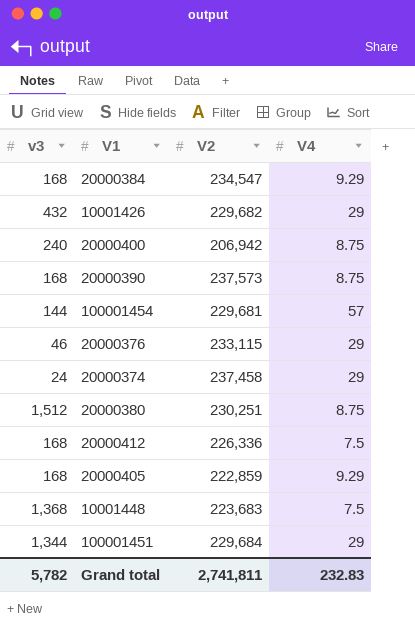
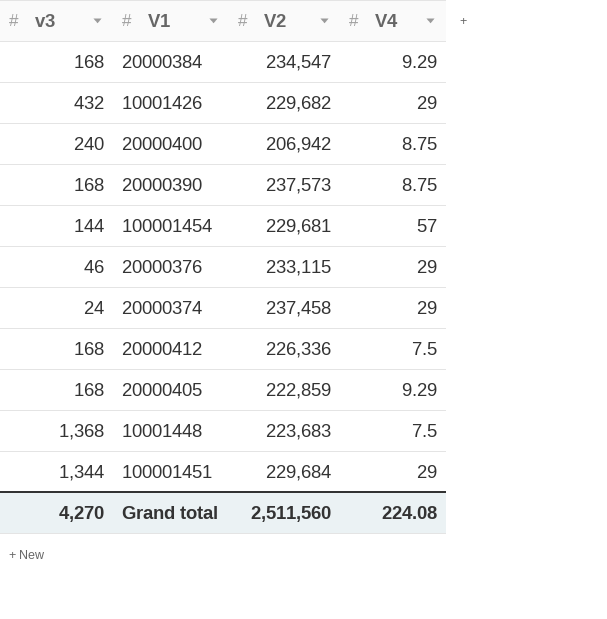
row 20000380: 1,512 | 230,251 | 8.75 -> none
Grand total | v3: 5,782 -> 4,270
Grand total | V2: 2,741,811 -> 2,511,560
Grand total | V4: 232.83 -> 224.08

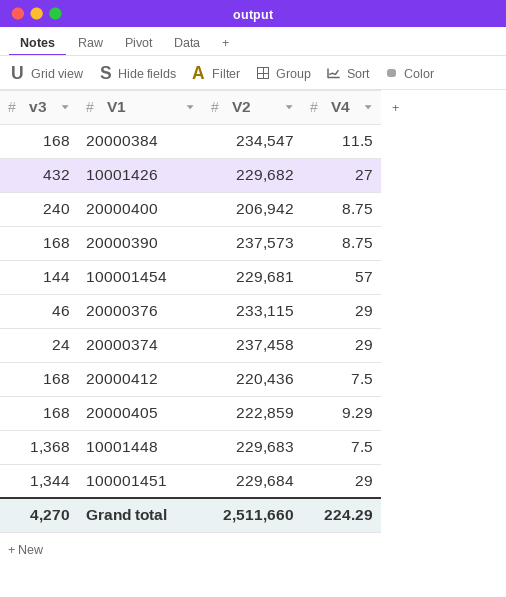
20000384 | V4: 9.29 -> 11.5
10001426 | V4: 29 -> 27
20000412 | V2: 226,336 -> 220,436
10001448 | V2: 223,683 -> 229,683
Grand total | V2: 2,511,560 -> 2,511,660
Grand total | V4: 224.08 -> 224.29

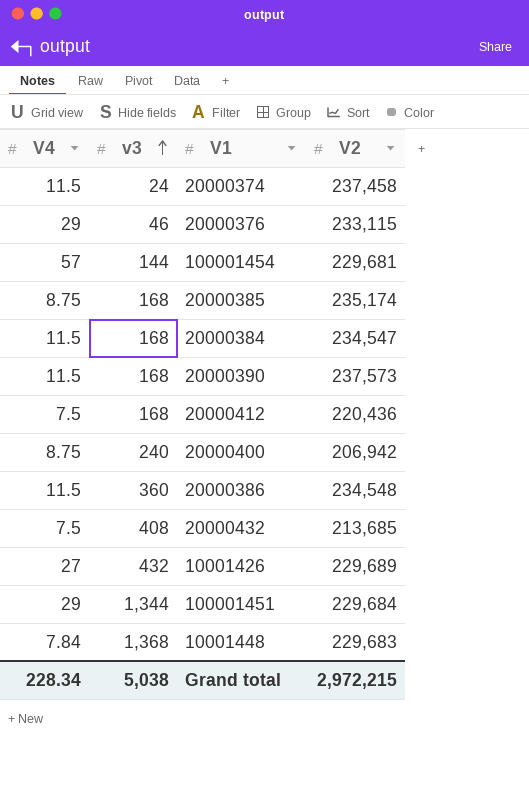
row order: none -> v3 ascending
column V4 | position: 4 -> 1
row 20000405: 168 | 222,859 | 9.29 -> none
20000374 | V4: 29 -> 11.5
row 20000385: none -> 8.75 | 168 | 235,174
20000390 | V4: 8.75 -> 11.5
row 20000386: none -> 11.5 | 360 | 234,548
row 20000432: none -> 7.5 | 408 | 213,685
10001426 | V2: 229,682 -> 229,689
10001448 | V4: 7.5 -> 7.84
Grand total | V4: 224.29 -> 228.34
Grand total | v3: 4,270 -> 5,038
Grand total | V2: 2,511,660 -> 2,972,215

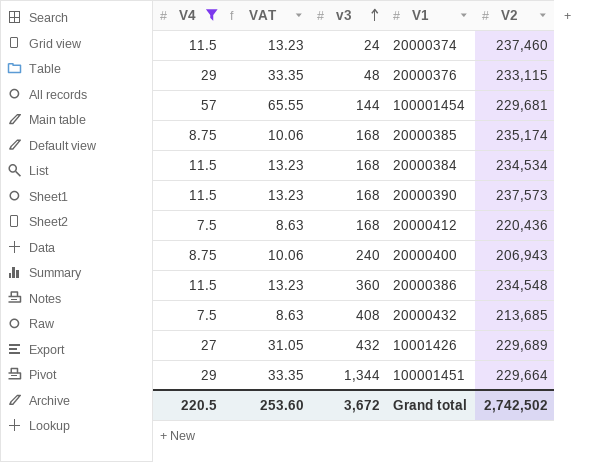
filter: none -> V4 != 7.84
column VAT | formula: none -> [V4] * 1.15
20000374 | V2: 237,458 -> 237,460
20000376 | v3: 46 -> 48
20000384 | V2: 234,547 -> 234,534
20000400 | V2: 206,942 -> 206,943
100001451 | V2: 229,684 -> 229,664
Grand total | V4: 228.34 -> 220.5
Grand total | v3: 5,038 -> 3,672
Grand total | V2: 2,972,215 -> 2,742,502

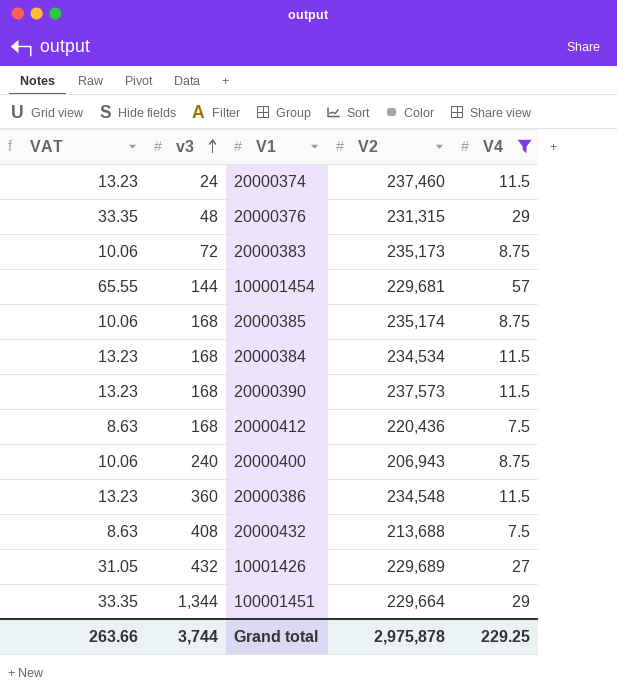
column V4 | position: 1 -> 5
20000376 | V2: 233,115 -> 231,315
row 20000383: none -> 10.06 | 72 | 235,173 | 8.75
20000432 | V2: 213,685 -> 213,688
Grand total | VAT: 253.60 -> 263.66
Grand total | v3: 3,672 -> 3,744
Grand total | V2: 2,742,502 -> 2,975,878
Grand total | V4: 220.5 -> 229.25

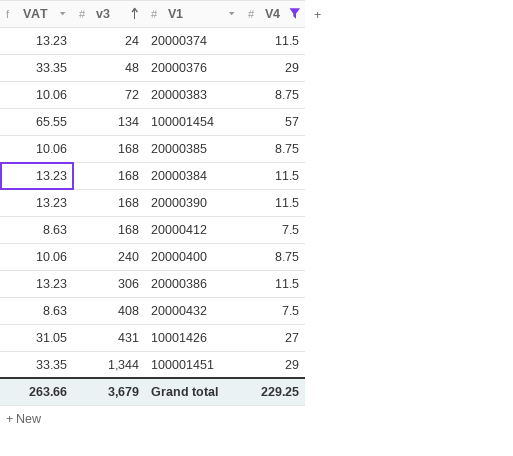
column V2 | position: 4 -> none
100001454 | v3: 144 -> 134
20000386 | v3: 360 -> 306
10001426 | v3: 432 -> 431
Grand total | v3: 3,744 -> 3,679

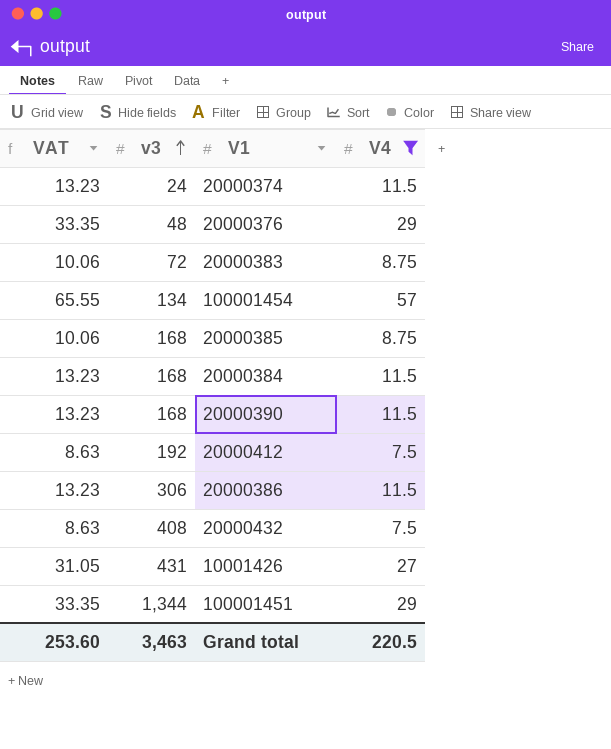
row 20000400: 10.06 | 240 | 8.75 -> none
20000412 | v3: 168 -> 192
Grand total | VAT: 263.66 -> 253.60
Grand total | v3: 3,679 -> 3,463
Grand total | V4: 229.25 -> 220.5

